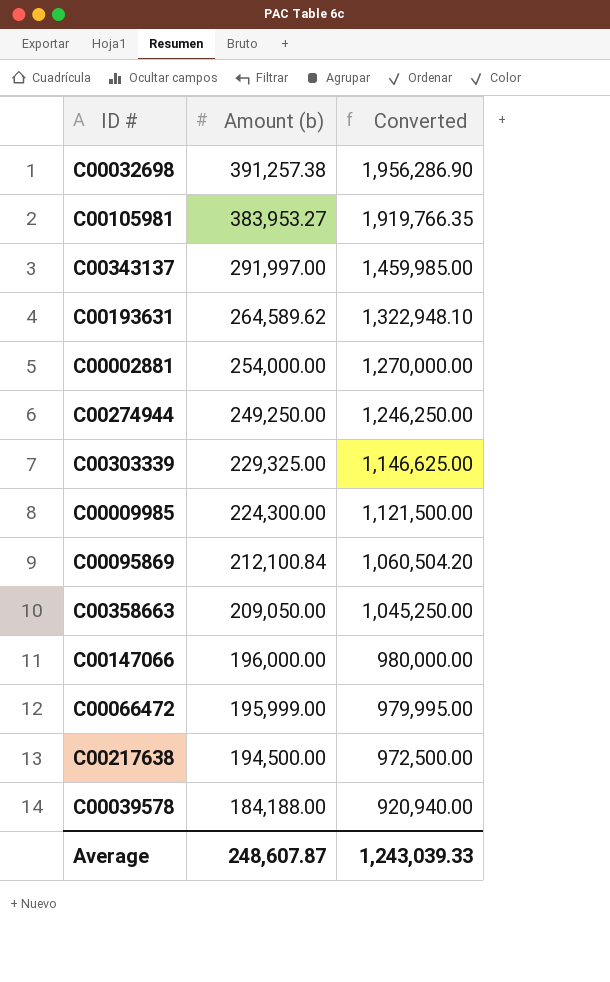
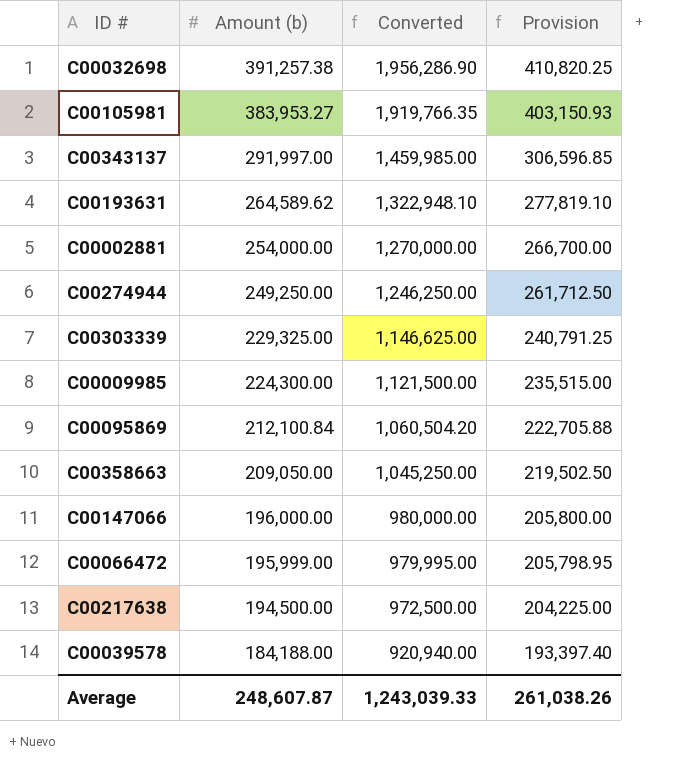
column Provision | formula: none -> [Amount (b)] * 1.05

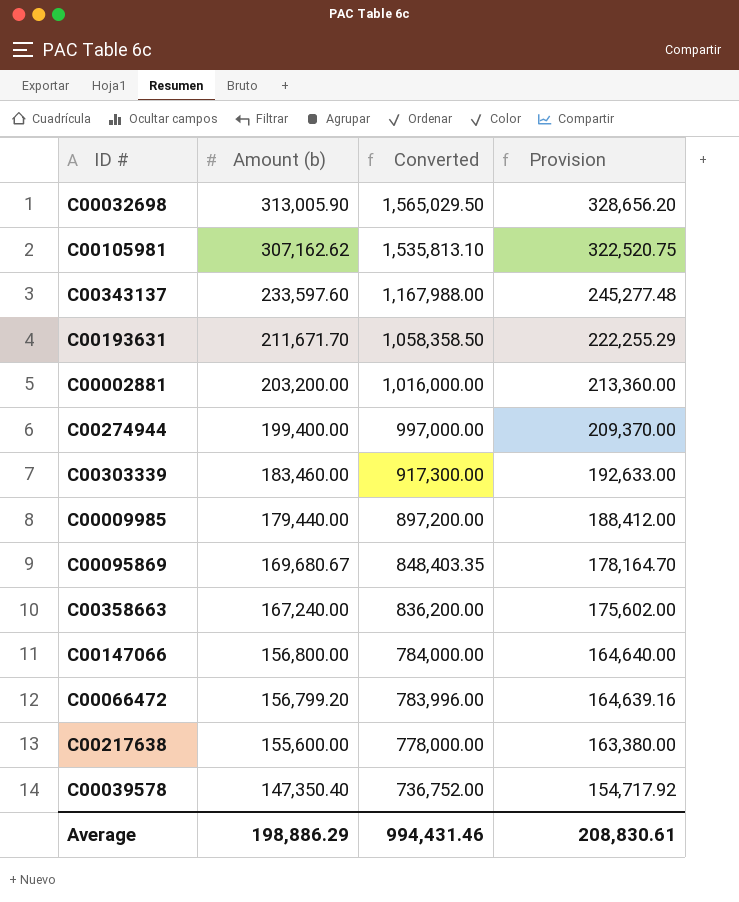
C00032698 | Amount (b): 391,257.38 -> 313,005.90
C00032698 | Converted: 1,956,286.90 -> 1,565,029.50
C00032698 | Provision: 410,820.25 -> 328,656.20
C00105981 | Amount (b): 383,953.27 -> 307,162.62
C00105981 | Converted: 1,919,766.35 -> 1,535,813.10
C00105981 | Provision: 403,150.93 -> 322,520.75
C00343137 | Amount (b): 291,997.00 -> 233,597.60
C00343137 | Converted: 1,459,985.00 -> 1,167,988.00
C00343137 | Provision: 306,596.85 -> 245,277.48
C00193631 | Amount (b): 264,589.62 -> 211,671.70
C00193631 | Converted: 1,322,948.10 -> 1,058,358.50
C00193631 | Provision: 277,819.10 -> 222,255.29
C00002881 | Amount (b): 254,000.00 -> 203,200.00
C00002881 | Converted: 1,270,000.00 -> 1,016,000.00
C00002881 | Provision: 266,700.00 -> 213,360.00
C00274944 | Amount (b): 249,250.00 -> 199,400.00
C00274944 | Converted: 1,246,250.00 -> 997,000.00
C00274944 | Provision: 261,712.50 -> 209,370.00
C00303339 | Amount (b): 229,325.00 -> 183,460.00
C00303339 | Converted: 1,146,625.00 -> 917,300.00
C00303339 | Provision: 240,791.25 -> 192,633.00
C00009985 | Amount (b): 224,300.00 -> 179,440.00
C00009985 | Converted: 1,121,500.00 -> 897,200.00
C00009985 | Provision: 235,515.00 -> 188,412.00
C00095869 | Amount (b): 212,100.84 -> 169,680.67
C00095869 | Converted: 1,060,504.20 -> 848,403.35
C00095869 | Provision: 222,705.88 -> 178,164.70
C00358663 | Amount (b): 209,050.00 -> 167,240.00
C00358663 | Converted: 1,045,250.00 -> 836,200.00
C00358663 | Provision: 219,502.50 -> 175,602.00
C00147066 | Amount (b): 196,000.00 -> 156,800.00
C00147066 | Converted: 980,000.00 -> 784,000.00
C00147066 | Provision: 205,800.00 -> 164,640.00
C00066472 | Amount (b): 195,999.00 -> 156,799.20
C00066472 | Converted: 979,995.00 -> 783,996.00
C00066472 | Provision: 205,798.95 -> 164,639.16
C00217638 | Amount (b): 194,500.00 -> 155,600.00
C00217638 | Converted: 972,500.00 -> 778,000.00
C00217638 | Provision: 204,225.00 -> 163,380.00
C00039578 | Amount (b): 184,188.00 -> 147,350.40
C00039578 | Converted: 920,940.00 -> 736,752.00
C00039578 | Provision: 193,397.40 -> 154,717.92
Average | Amount (b): 248,607.87 -> 198,886.29
Average | Converted: 1,243,039.33 -> 994,431.46
Average | Provision: 261,038.26 -> 208,830.61

